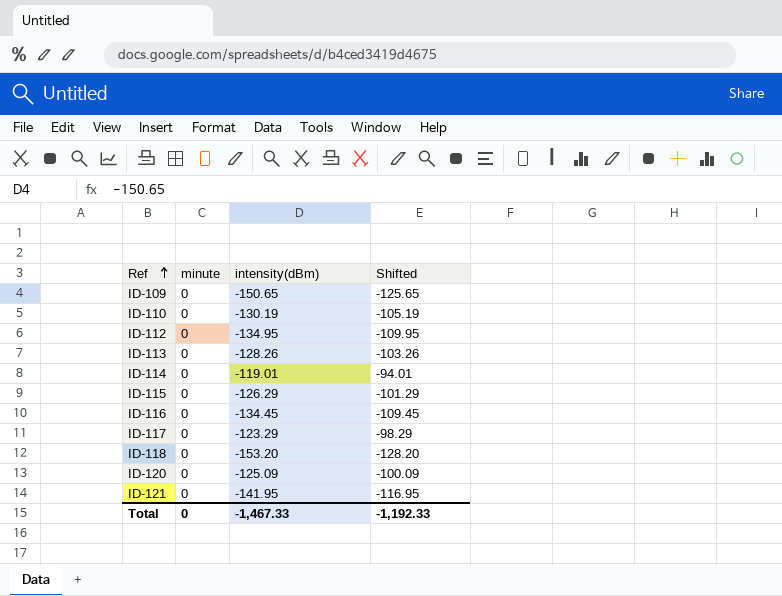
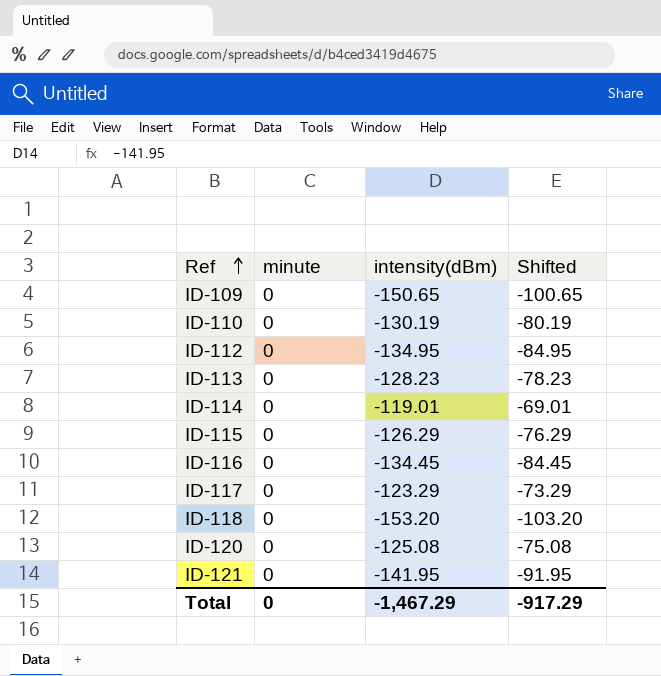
column Shifted | formula: [intensity(dBm)] + 25 -> [intensity(dBm)] + 50
ID-113 | intensity(dBm): -128.26 -> -128.23
ID-120 | intensity(dBm): -125.09 -> -125.08
Total | intensity(dBm): -1,467.33 -> -1,467.29
Total | Shifted: -1,192.33 -> -917.29

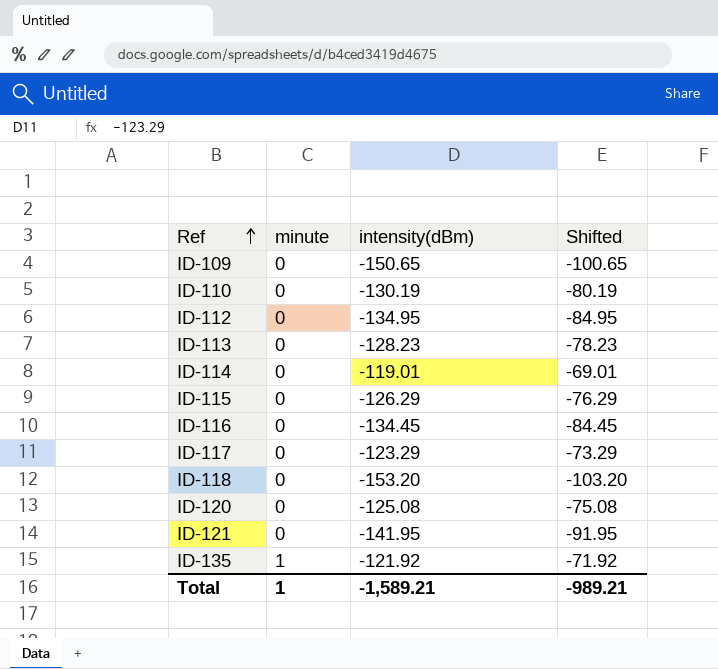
row ID-135: none -> 1 | -121.92 | -71.92
Total | minute: 0 -> 1
Total | intensity(dBm): -1,467.29 -> -1,589.21
Total | Shifted: -917.29 -> -989.21

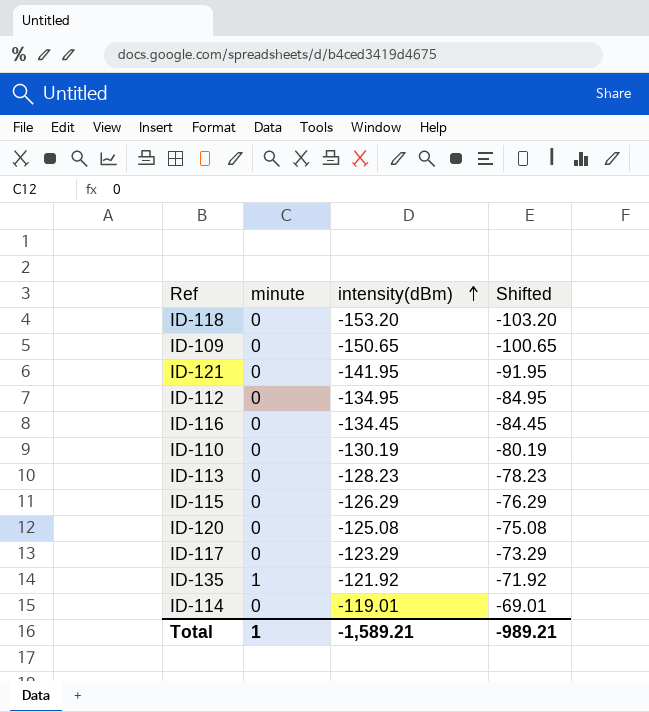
row order: Ref ascending -> intensity(dBm) ascending

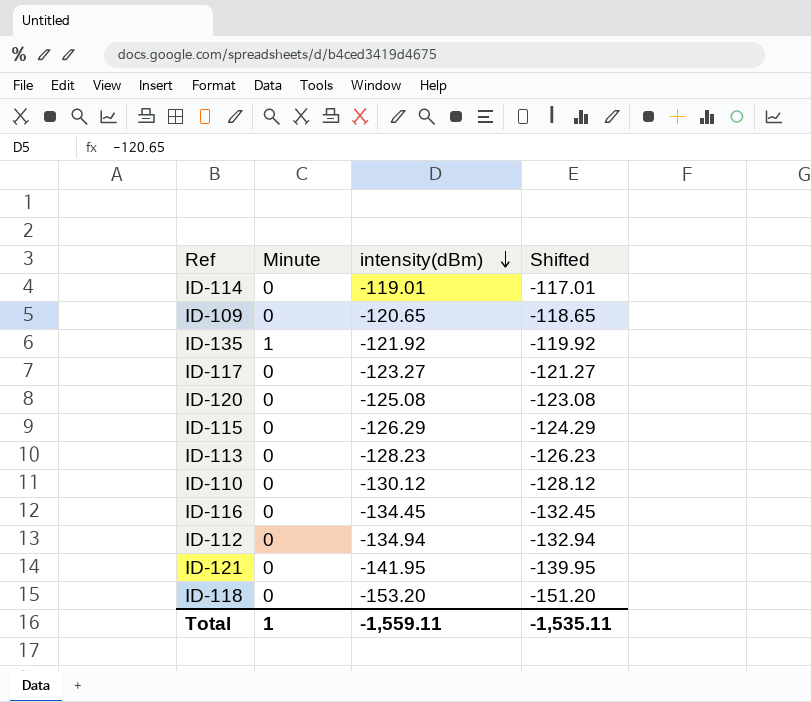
row order: intensity(dBm) ascending -> intensity(dBm) descending
column name: minute -> Minute
column Shifted | formula: [intensity(dBm)] + 50 -> [intensity(dBm)] + 2
ID-109 | intensity(dBm): -150.65 -> -120.65
ID-117 | intensity(dBm): -123.29 -> -123.27
ID-110 | intensity(dBm): -130.19 -> -130.12
ID-112 | intensity(dBm): -134.95 -> -134.94
Total | intensity(dBm): -1,589.21 -> -1,559.11
Total | Shifted: -989.21 -> -1,535.11

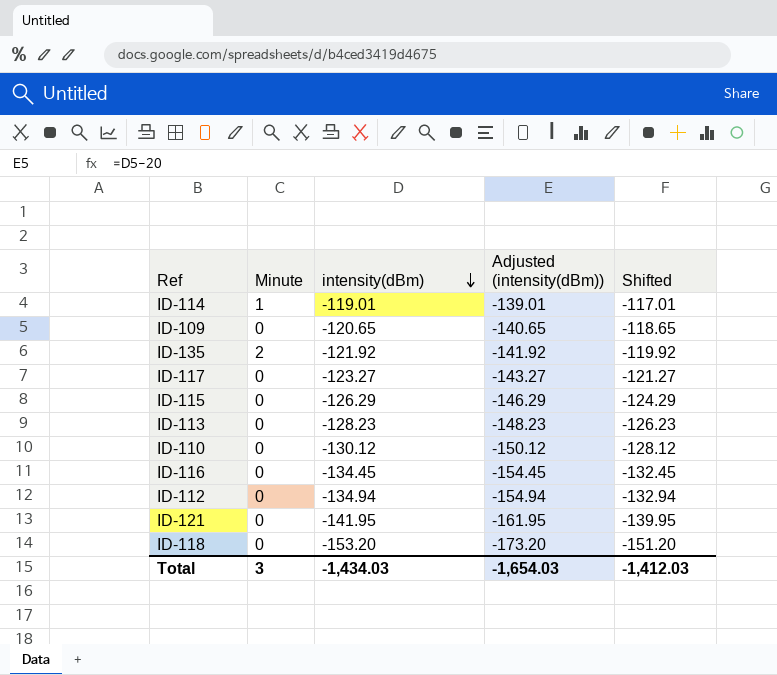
column Adjusted (intensity(dBm)) | formula: none -> [intensity(dBm)] - 20
row ID-120: 0 | -125.08 | -123.08 -> none
ID-114 | Minute: 0 -> 1
ID-135 | Minute: 1 -> 2
Total | Minute: 1 -> 3
Total | intensity(dBm): -1,559.11 -> -1,434.03
Total | Shifted: -1,535.11 -> -1,412.03

